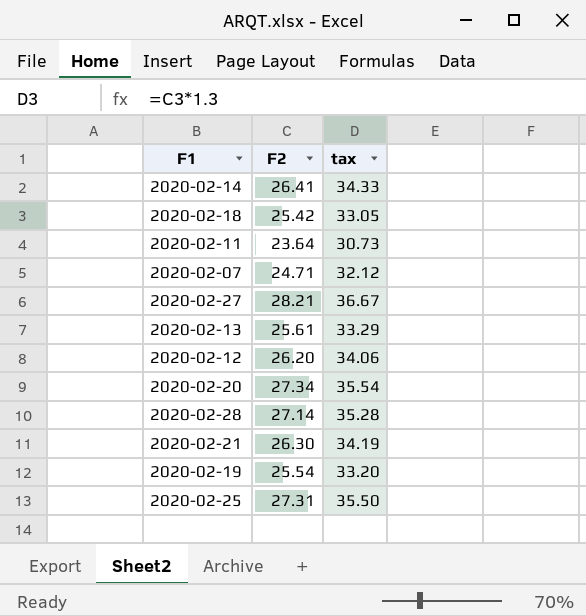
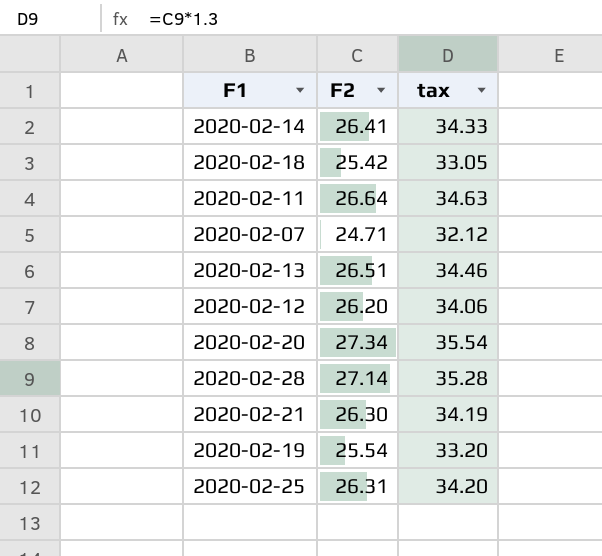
row 2020-02-27: 28.21 | 36.67 -> none
2020-02-11 | F2: 23.64 -> 26.64
2020-02-11 | tax: 30.73 -> 34.63
2020-02-13 | F2: 25.61 -> 26.51
2020-02-13 | tax: 33.29 -> 34.46
2020-02-25 | F2: 27.31 -> 26.31
2020-02-25 | tax: 35.50 -> 34.20

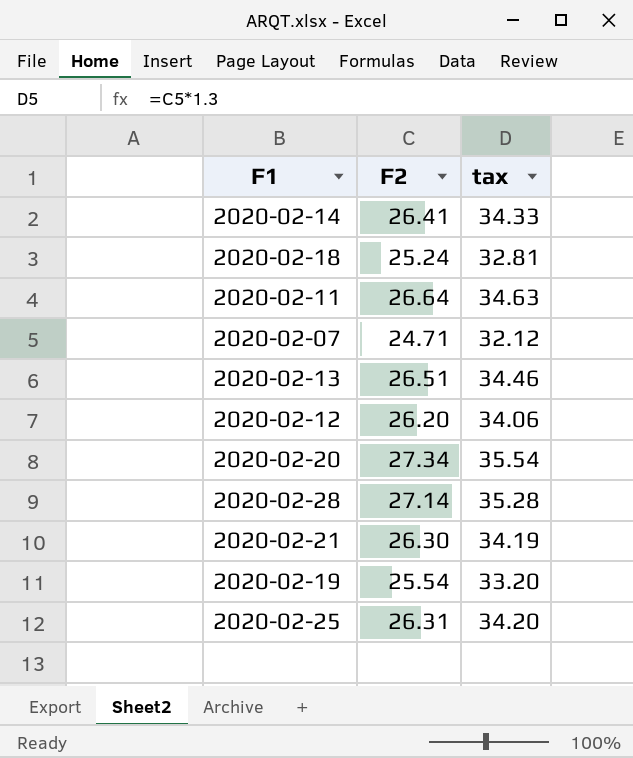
2020-02-18 | F2: 25.42 -> 25.24
2020-02-18 | tax: 33.05 -> 32.81

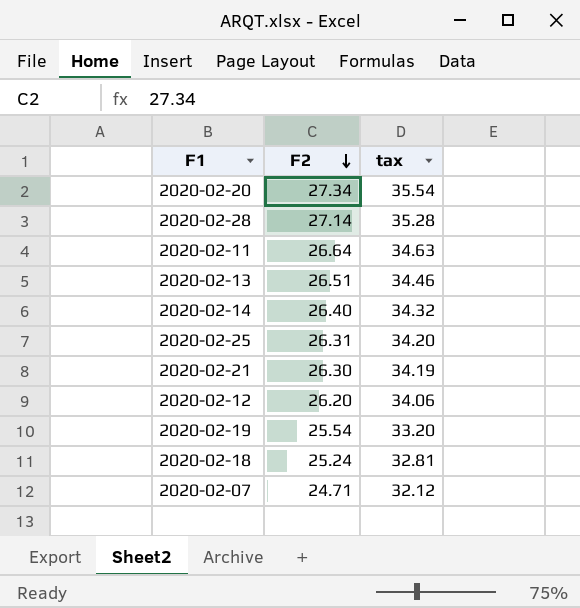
row order: none -> F2 descending
2020-02-14 | F2: 26.41 -> 26.40
2020-02-14 | tax: 34.33 -> 34.32

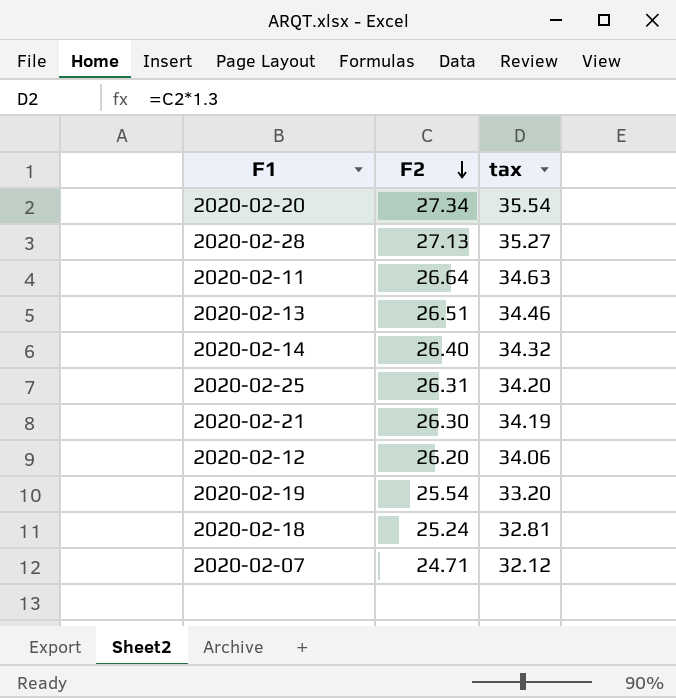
2020-02-28 | F2: 27.14 -> 27.13
2020-02-28 | tax: 35.28 -> 35.27

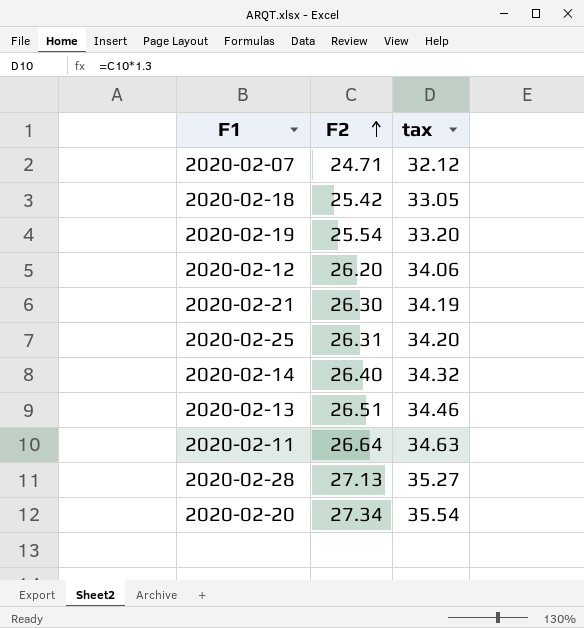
row order: F2 descending -> F2 ascending
2020-02-18 | F2: 25.24 -> 25.42
2020-02-18 | tax: 32.81 -> 33.05

